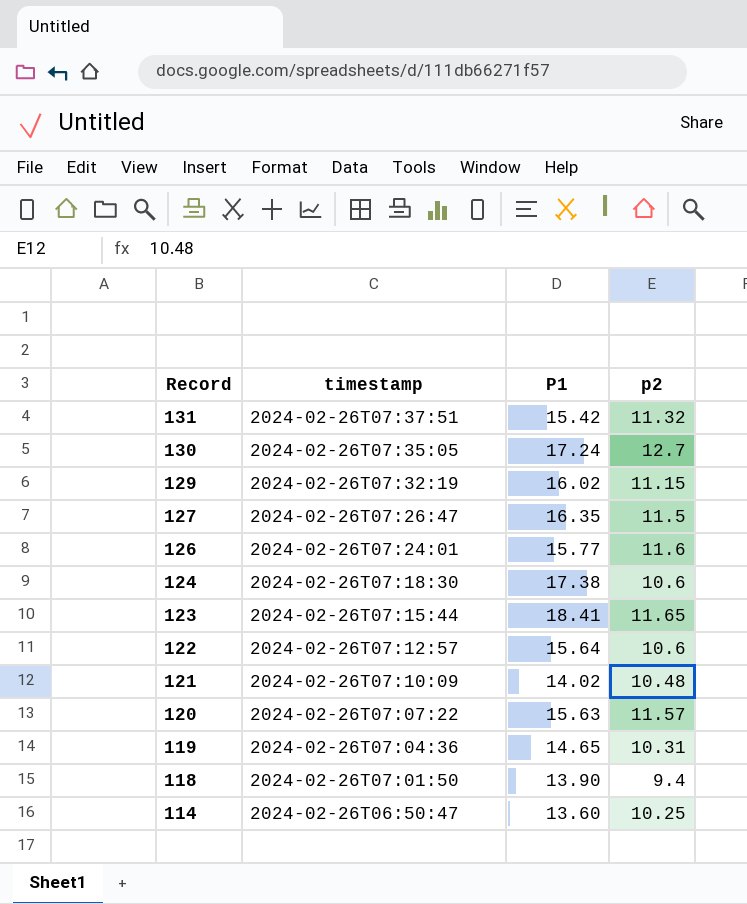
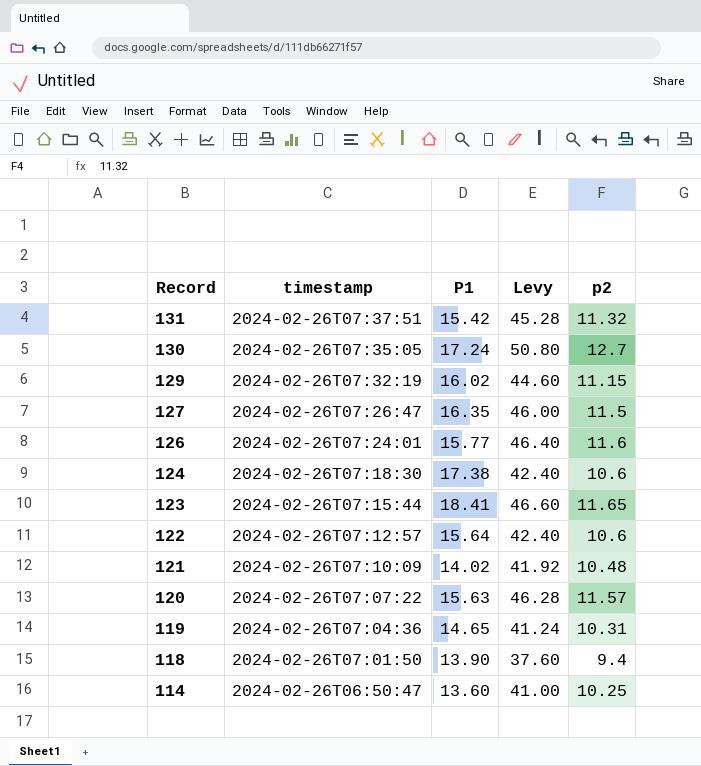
column Levy | formula: none -> [p2] * 4

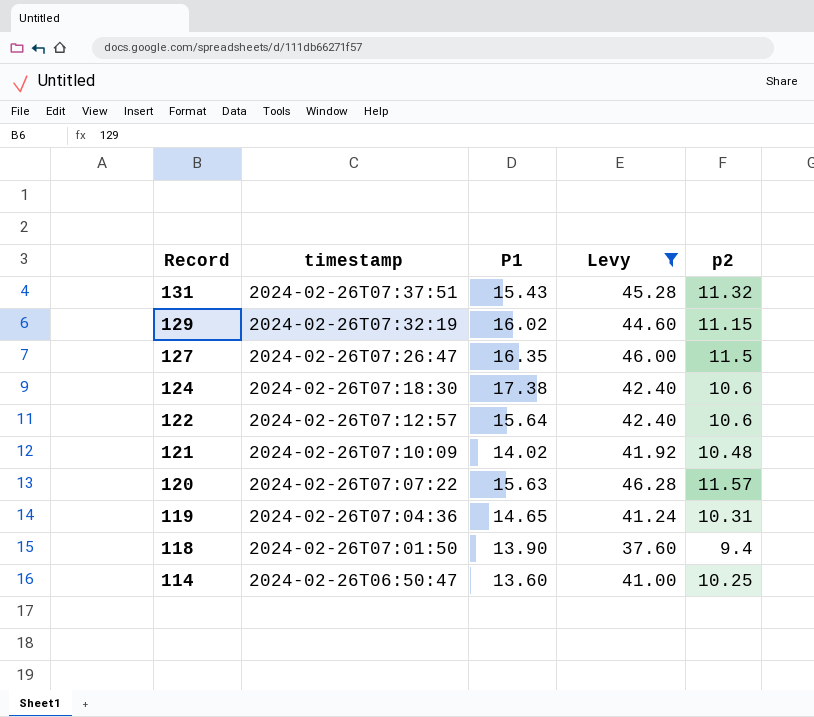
filter: none -> Levy <= 46.28
131 | P1: 15.42 -> 15.43

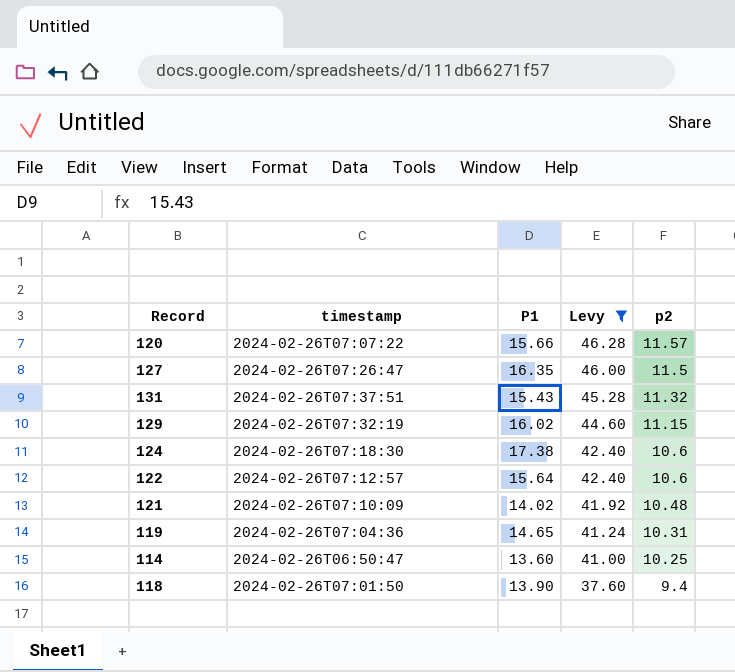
row order: Record descending -> Levy descending
120 | P1: 15.63 -> 15.66

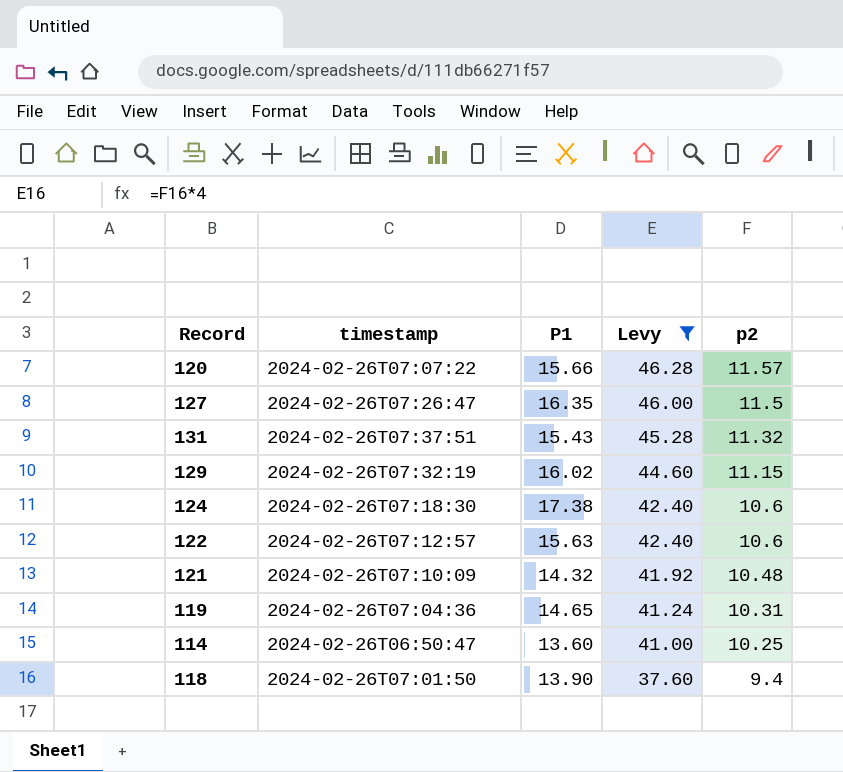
122 | P1: 15.64 -> 15.63
121 | P1: 14.02 -> 14.32

